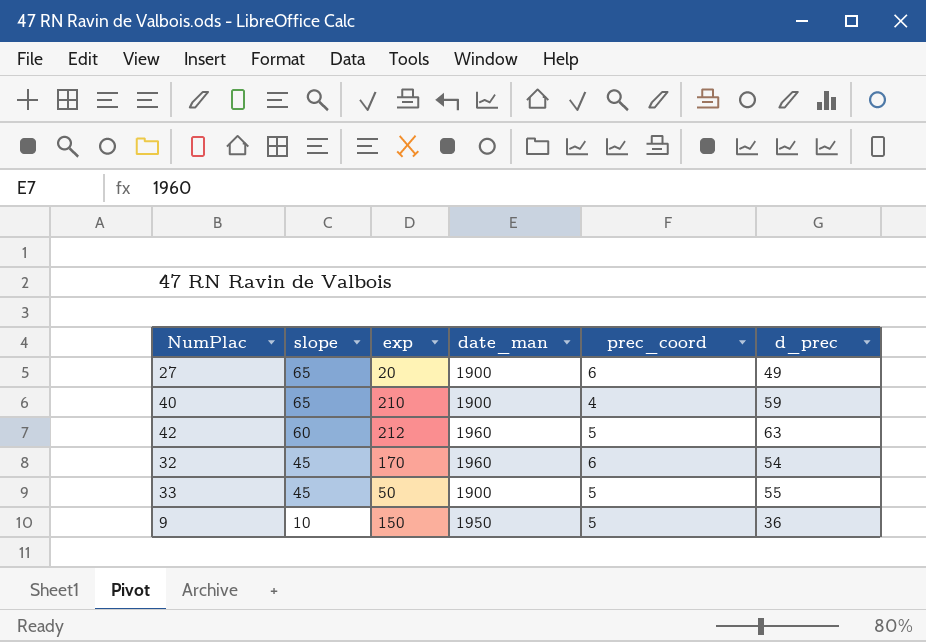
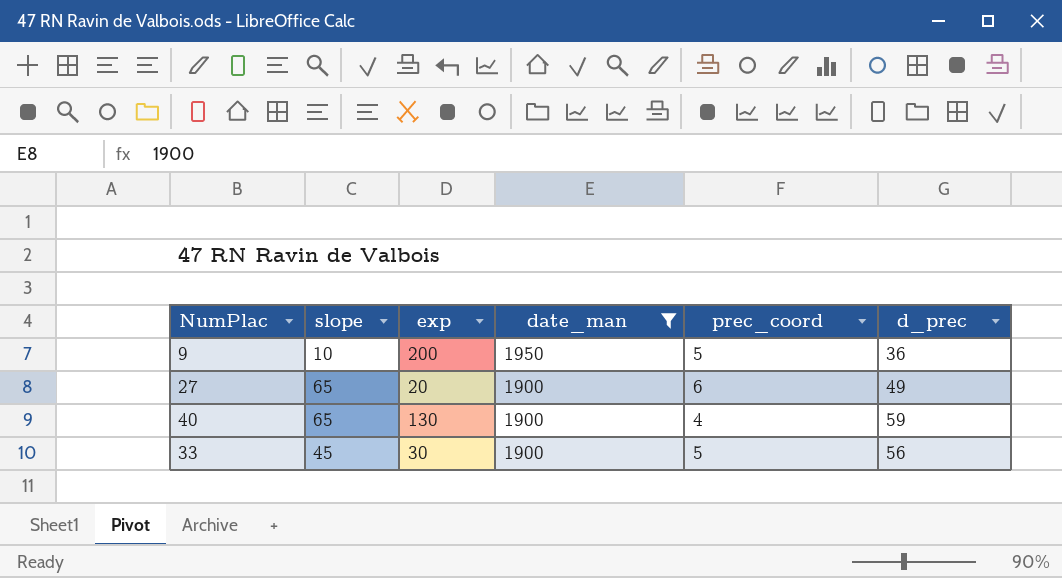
filter: none -> date_man != 1960
row order: slope descending -> date_man descending
9 | exp: 150 -> 200
40 | exp: 210 -> 130
33 | exp: 50 -> 30
33 | d_prec: 55 -> 56

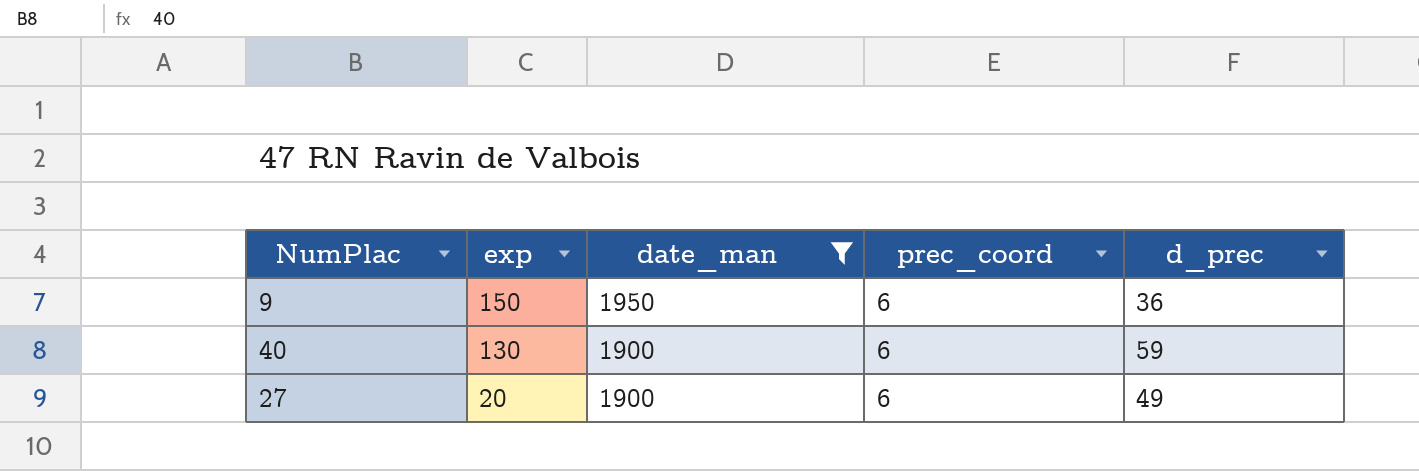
row order: date_man descending -> exp descending
column slope | position: 2 -> none
row 33: 45 | 30 | 1900 | 5 | 56 -> none
9 | exp: 200 -> 150
9 | prec_coord: 5 -> 6
40 | prec_coord: 4 -> 6

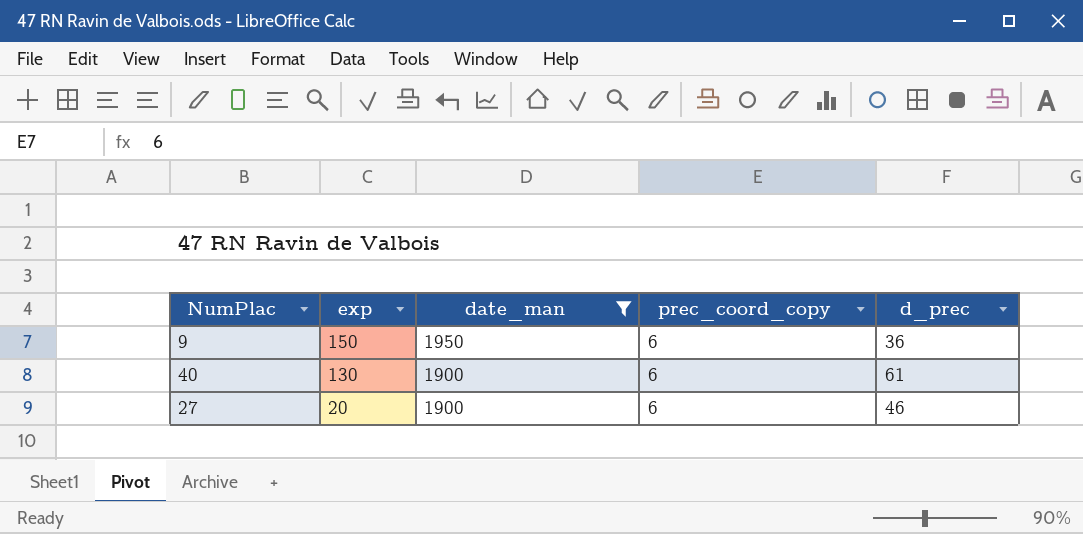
column name: prec_coord -> prec_coord_copy
40 | d_prec: 59 -> 61
27 | d_prec: 49 -> 46

